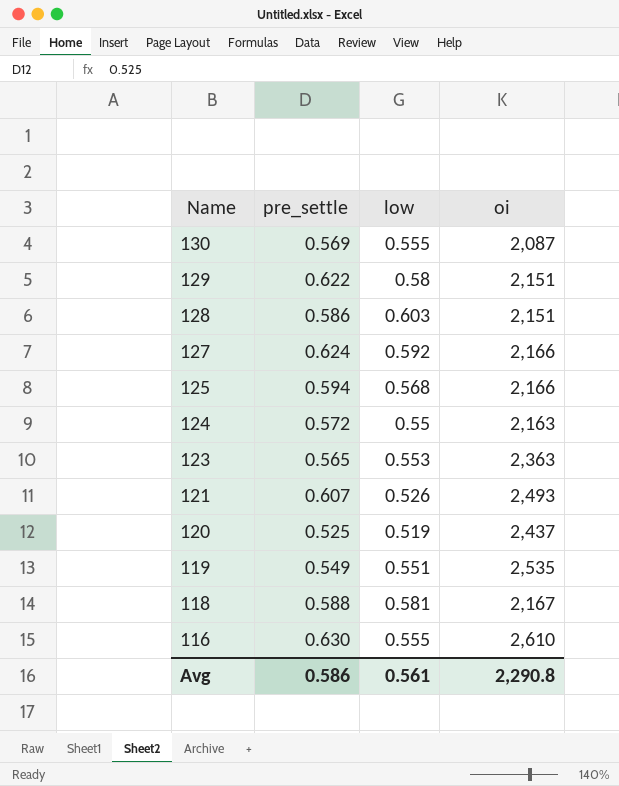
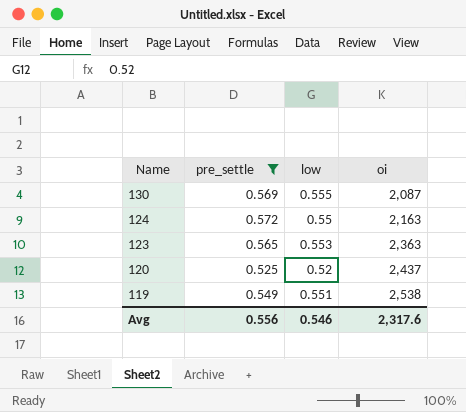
filter: none -> pre_settle <= 0.572
120 | low: 0.519 -> 0.52
119 | oi: 2,535 -> 2,538
Avg | pre_settle: 0.586 -> 0.556
Avg | low: 0.561 -> 0.546
Avg | oi: 2,290.8 -> 2,317.6

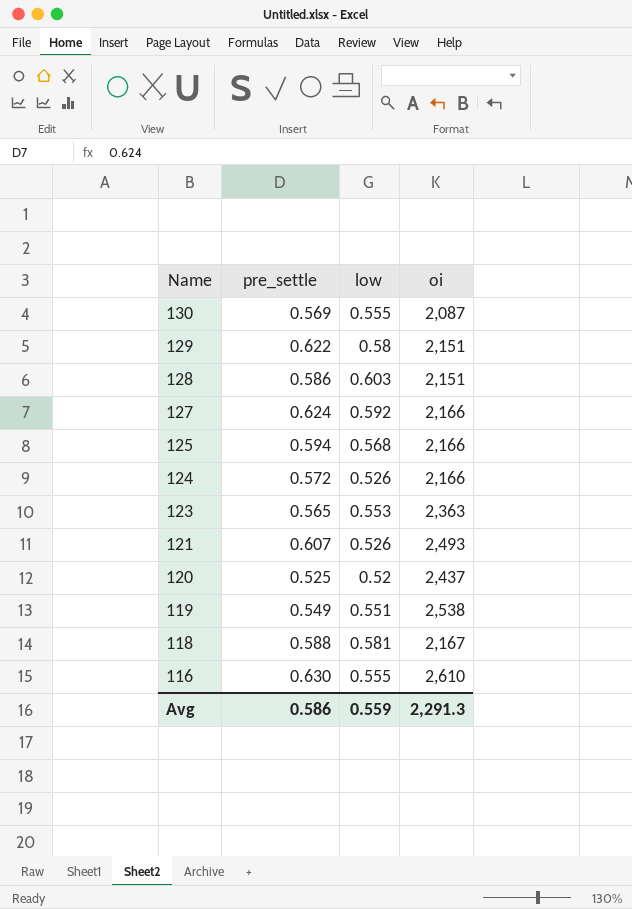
filter: pre_settle <= 0.572 -> none
124 | low: 0.55 -> 0.526
124 | oi: 2,163 -> 2,166
Avg | pre_settle: 0.556 -> 0.586
Avg | low: 0.546 -> 0.559
Avg | oi: 2,317.6 -> 2,291.3

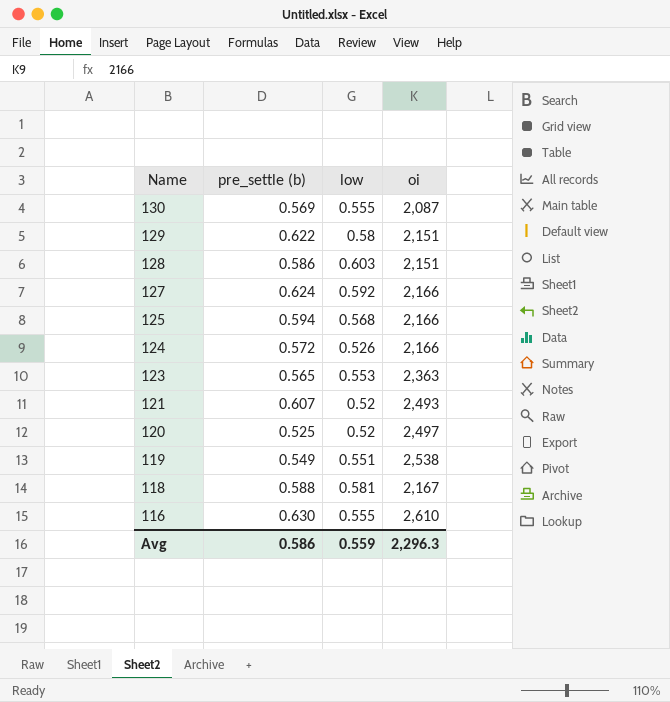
column name: pre_settle -> pre_settle (b)
121 | low: 0.526 -> 0.52
120 | oi: 2,437 -> 2,497
Avg | oi: 2,291.3 -> 2,296.3

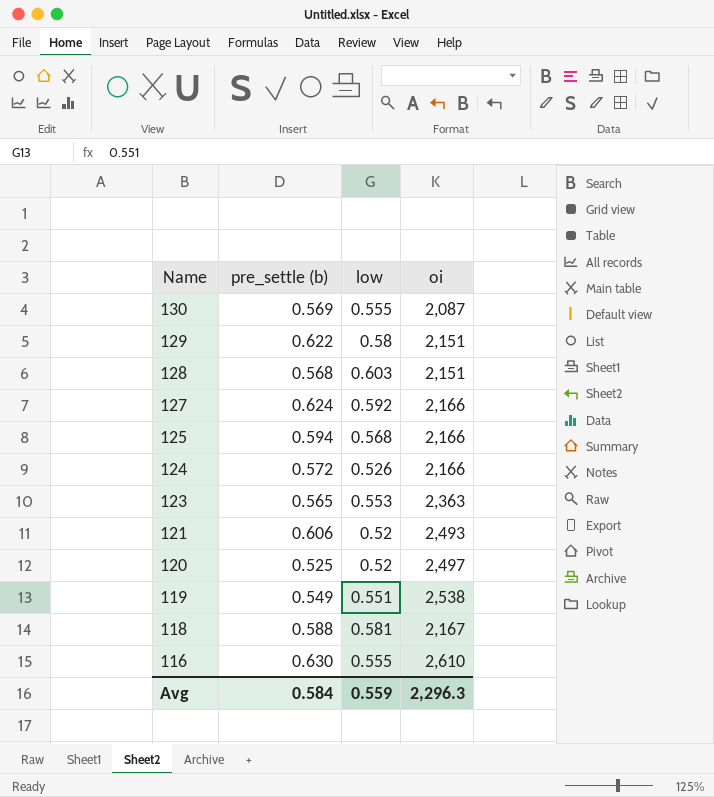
128 | pre_settle (b): 0.586 -> 0.568
121 | pre_settle (b): 0.607 -> 0.606
Avg | pre_settle (b): 0.586 -> 0.584

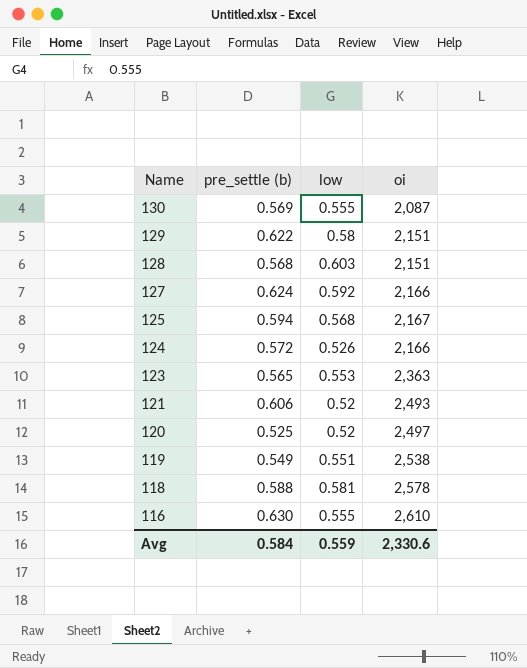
125 | oi: 2,166 -> 2,167
118 | oi: 2,167 -> 2,578
Avg | oi: 2,296.3 -> 2,330.6

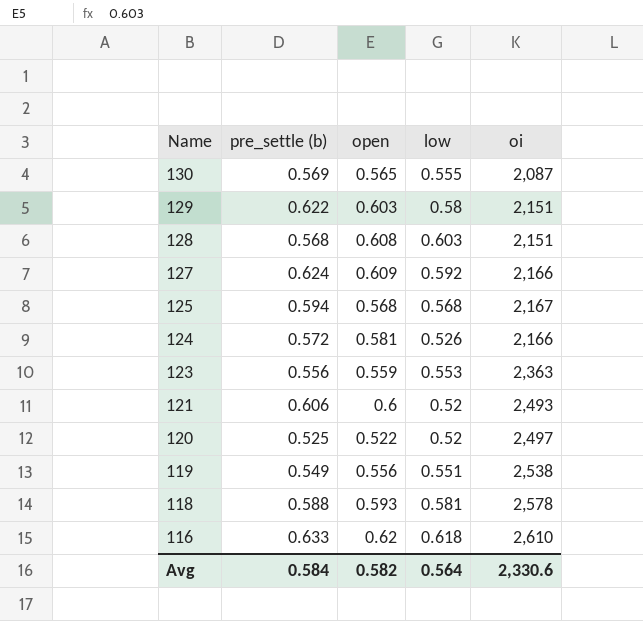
column open | position: none -> 3
123 | pre_settle (b): 0.565 -> 0.556
116 | pre_settle (b): 0.630 -> 0.633
116 | low: 0.555 -> 0.618
Avg | low: 0.559 -> 0.564

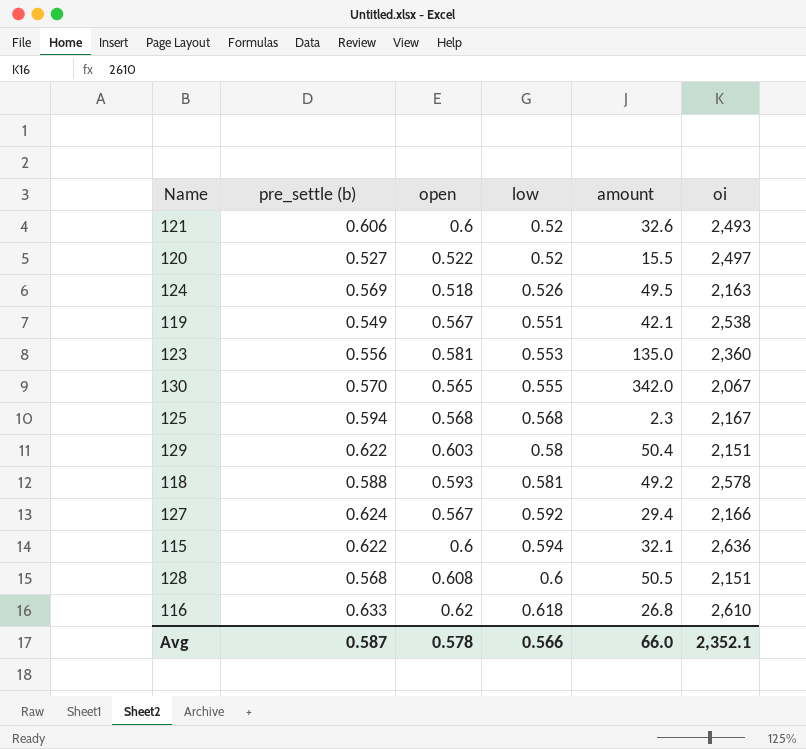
row order: Name descending -> low ascending
column amount | position: none -> 5
120 | pre_settle (b): 0.525 -> 0.527
124 | pre_settle (b): 0.572 -> 0.569
124 | open: 0.581 -> 0.518
124 | oi: 2,166 -> 2,163
119 | open: 0.556 -> 0.567
123 | open: 0.559 -> 0.581
123 | oi: 2,363 -> 2,360
130 | pre_settle (b): 0.569 -> 0.570
130 | oi: 2,087 -> 2,067
127 | open: 0.609 -> 0.567
row 115: none -> 0.622 | 0.6 | 0.594 | 32.1 | 2,636
128 | low: 0.603 -> 0.6
Avg | pre_settle (b): 0.584 -> 0.587
Avg | open: 0.582 -> 0.578
Avg | low: 0.564 -> 0.566
Avg | oi: 2,330.6 -> 2,352.1

